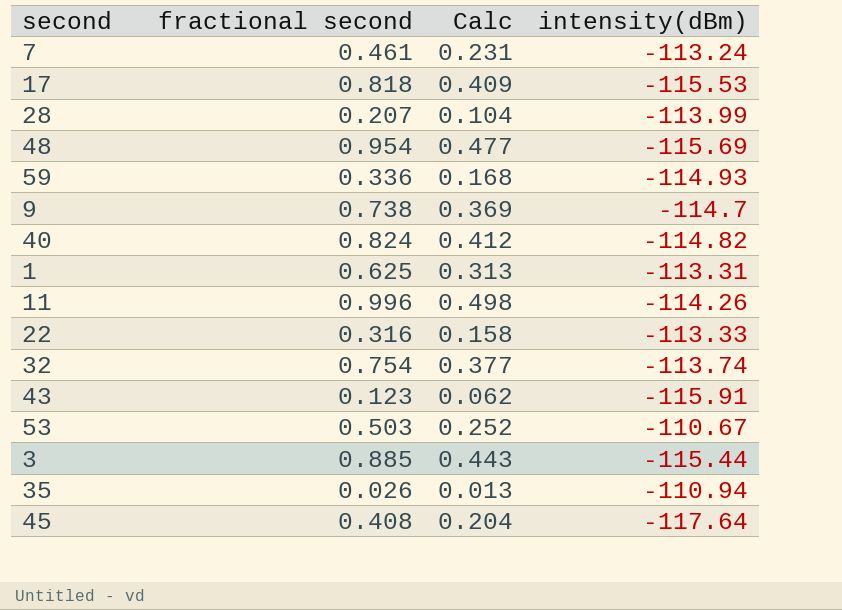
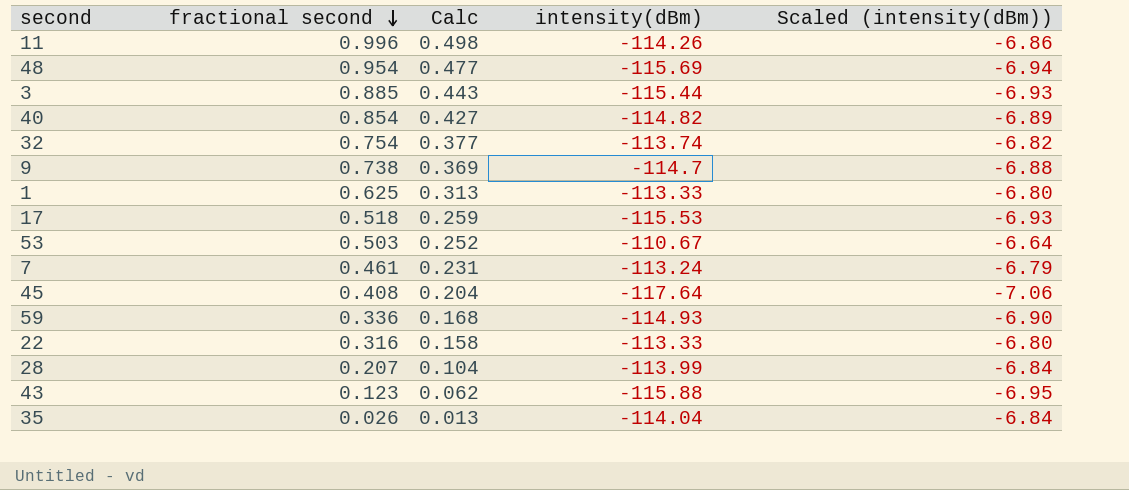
row order: none -> fractional second descending
column Scaled (intensity(dBm)) | formula: none -> [intensity(dBm)] * 0.06
40 | fractional second: 0.824 -> 0.854
40 | Calc: 0.412 -> 0.427
1 | intensity(dBm): -113.31 -> -113.33
17 | fractional second: 0.818 -> 0.518
17 | Calc: 0.409 -> 0.259
43 | intensity(dBm): -115.91 -> -115.88
35 | intensity(dBm): -110.94 -> -114.04

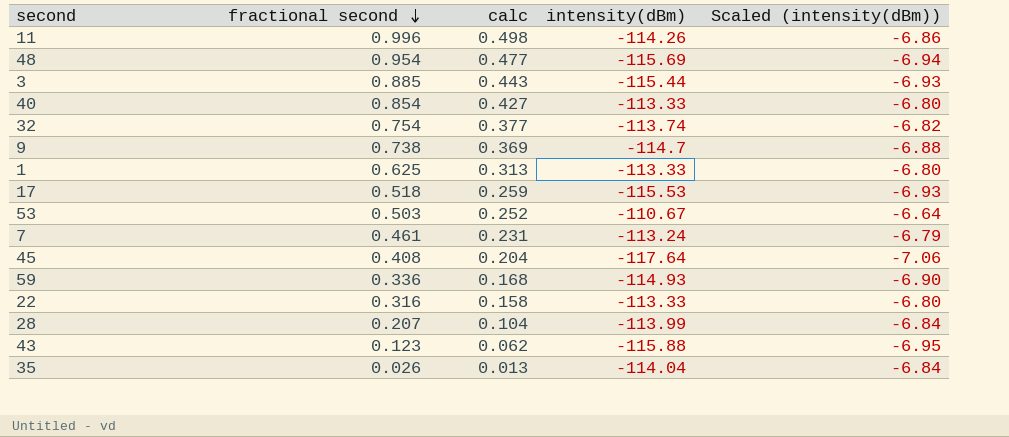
column name: Calc -> calc
40 | intensity(dBm): -114.82 -> -113.33
40 | Scaled (intensity(dBm)): -6.89 -> -6.80

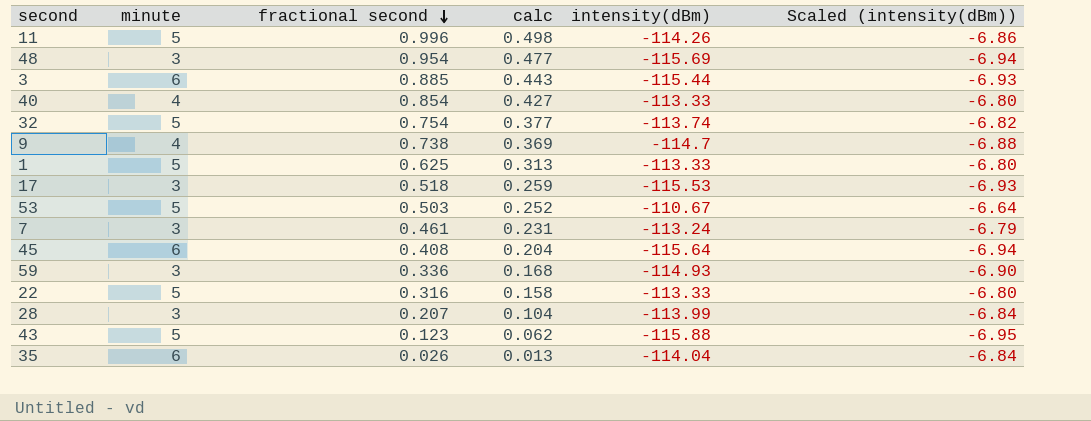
column minute | position: none -> 2
45 | intensity(dBm): -117.64 -> -115.64
45 | Scaled (intensity(dBm)): -7.06 -> -6.94

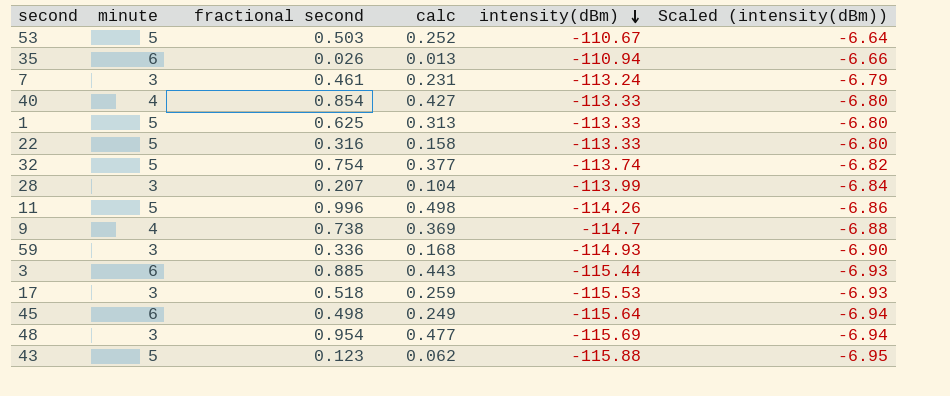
row order: fractional second descending -> intensity(dBm) descending
35 | intensity(dBm): -114.04 -> -110.94
35 | Scaled (intensity(dBm)): -6.84 -> -6.66
45 | fractional second: 0.408 -> 0.498
45 | calc: 0.204 -> 0.249

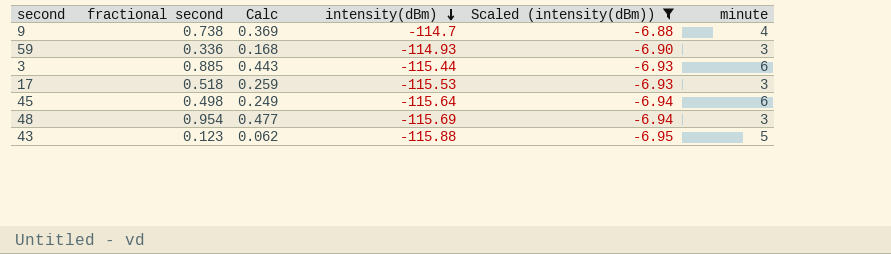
filter: none -> Scaled (intensity(dBm)) <= -6.88
column name: calc -> Calc
column minute | position: 2 -> 6

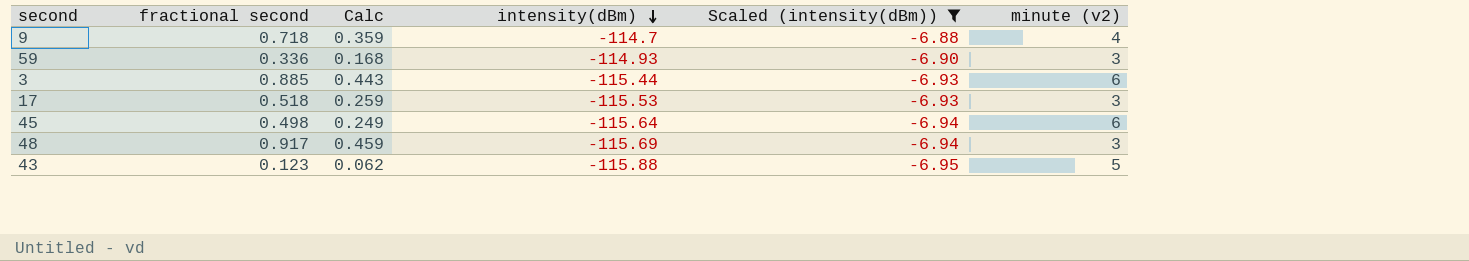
column name: minute -> minute (v2)
9 | fractional second: 0.738 -> 0.718
9 | Calc: 0.369 -> 0.359
48 | fractional second: 0.954 -> 0.917
48 | Calc: 0.477 -> 0.459

